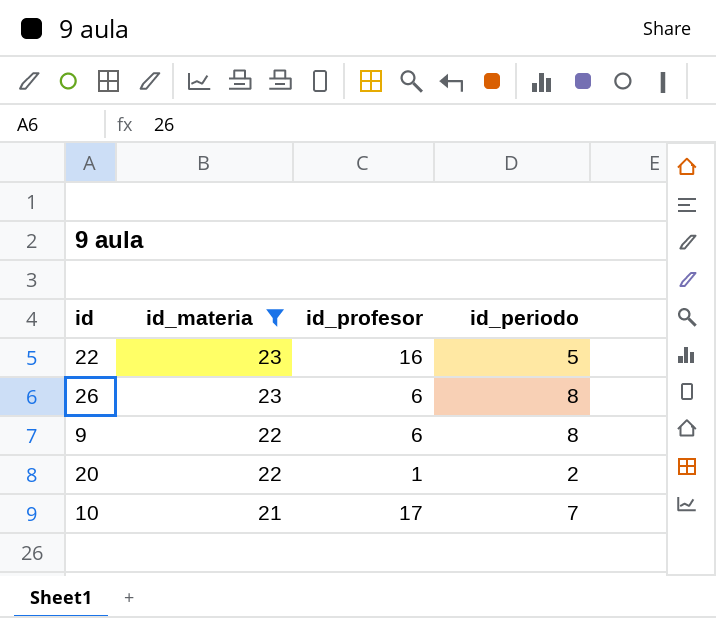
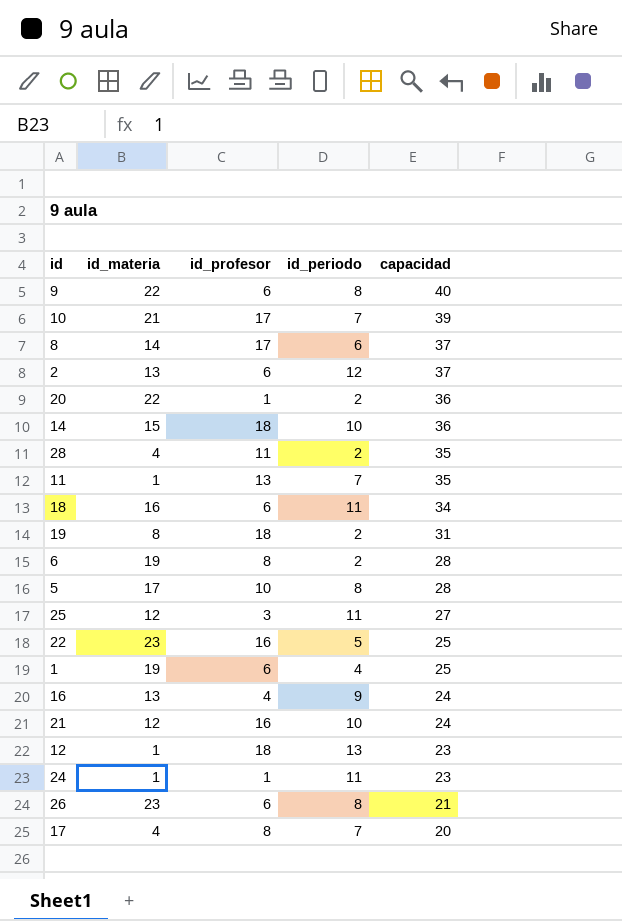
filter: id_materia >= 21 -> none
row order: id_materia descending -> capacidad descending
column capacidad | position: none -> 5

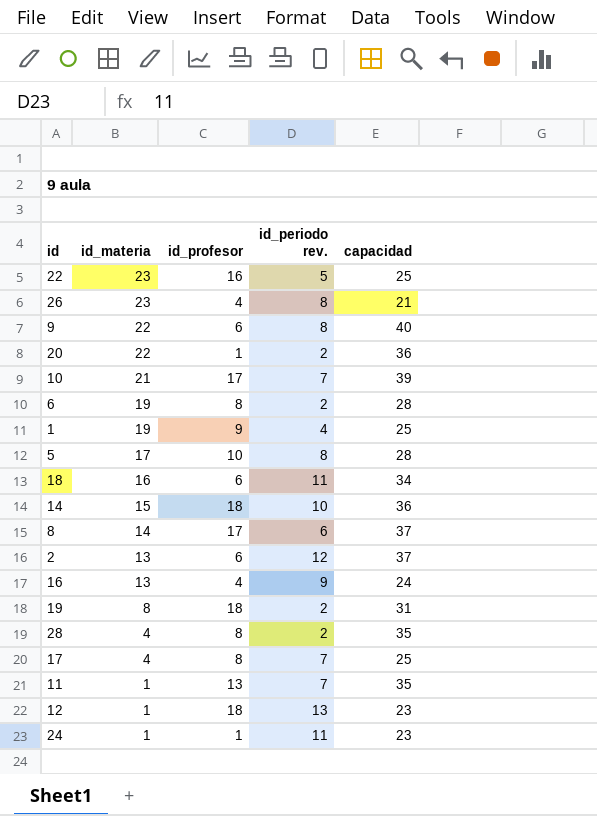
row order: capacidad descending -> id_materia descending
column name: id_periodo -> id_periodo rev.
row 25: 12 | 3 | 11 | 27 -> none
row 21: 12 | 16 | 10 | 24 -> none
26 | id_profesor: 6 -> 4
1 | id_profesor: 6 -> 9
28 | id_profesor: 11 -> 8
17 | capacidad: 20 -> 25

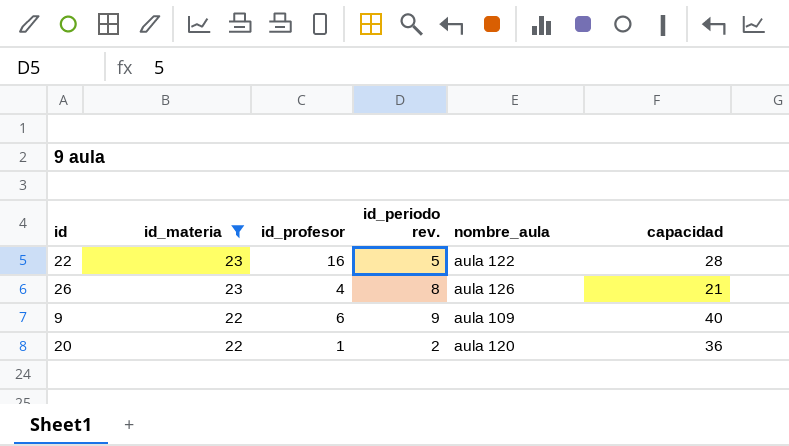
filter: none -> id_materia >= 22
column nombre_aula | position: none -> 5
22 | capacidad: 25 -> 28
9 | id_periodo rev.: 8 -> 9

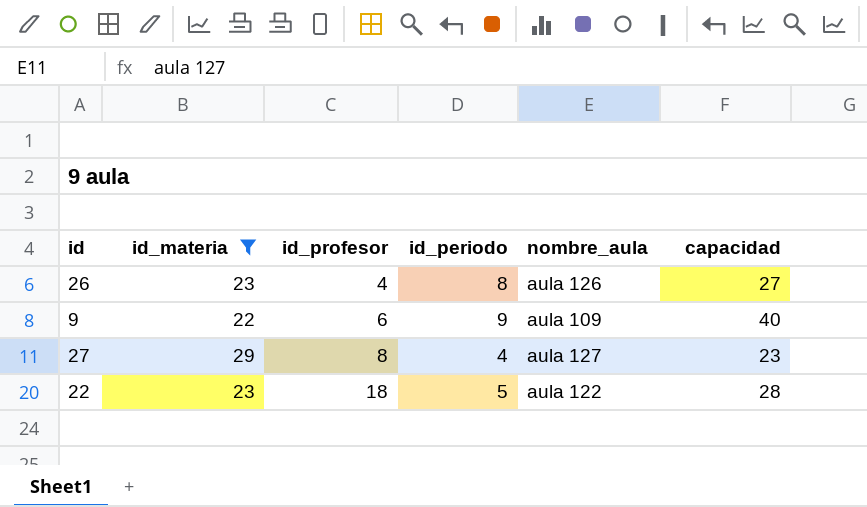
row order: id_materia descending -> id_profesor ascending
column name: id_periodo rev. -> id_periodo
row 20: 22 | 1 | 2 | aula 120 | 36 -> none
26 | capacidad: 21 -> 27
row 27: none -> 29 | 8 | 4 | aula 127 | 23
22 | id_profesor: 16 -> 18

